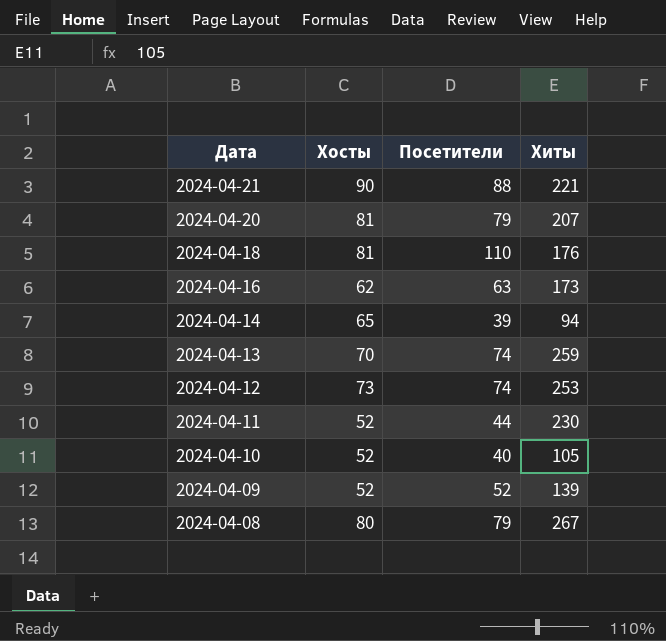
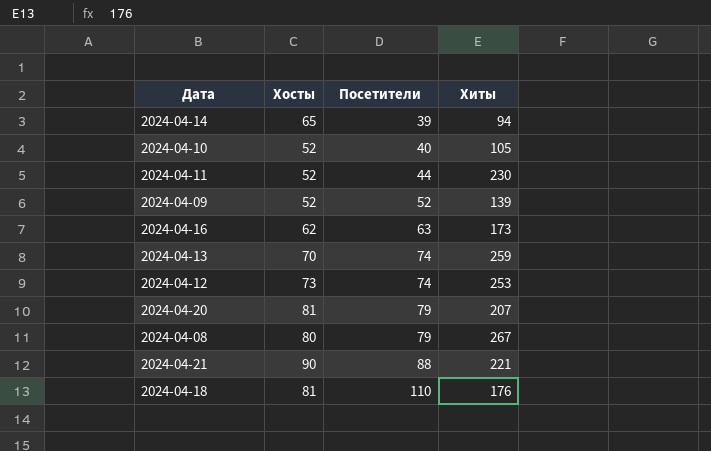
row order: Дата descending -> Посетители ascending

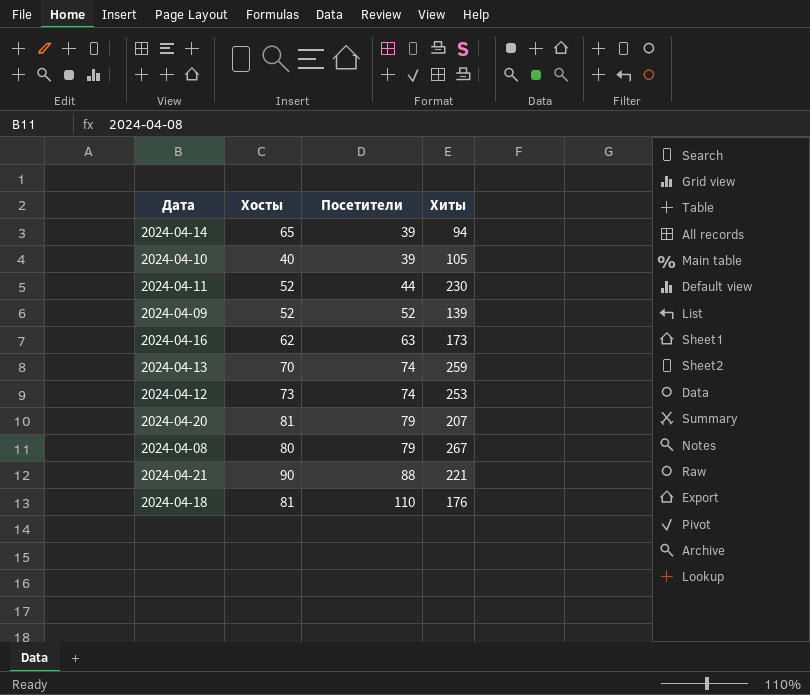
2024-04-10 | Хосты: 52 -> 40
2024-04-10 | Посетители: 40 -> 39

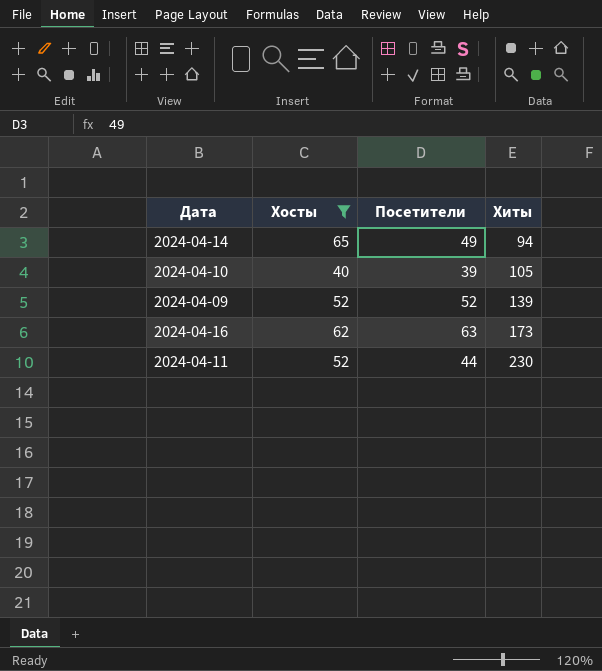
filter: none -> Хосты <= 65
row order: Посетители ascending -> Хиты ascending
2024-04-14 | Посетители: 39 -> 49

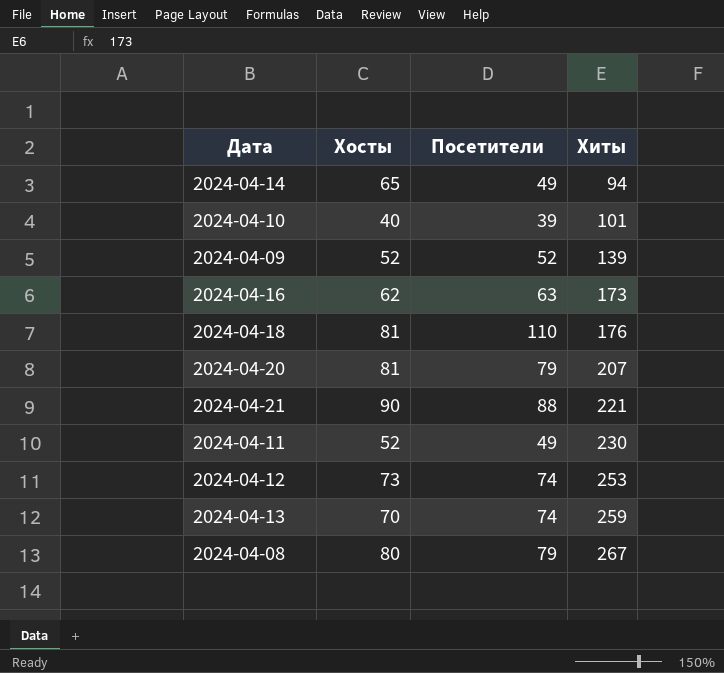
filter: Хосты <= 65 -> none
2024-04-10 | Хиты: 105 -> 101
2024-04-11 | Посетители: 44 -> 49

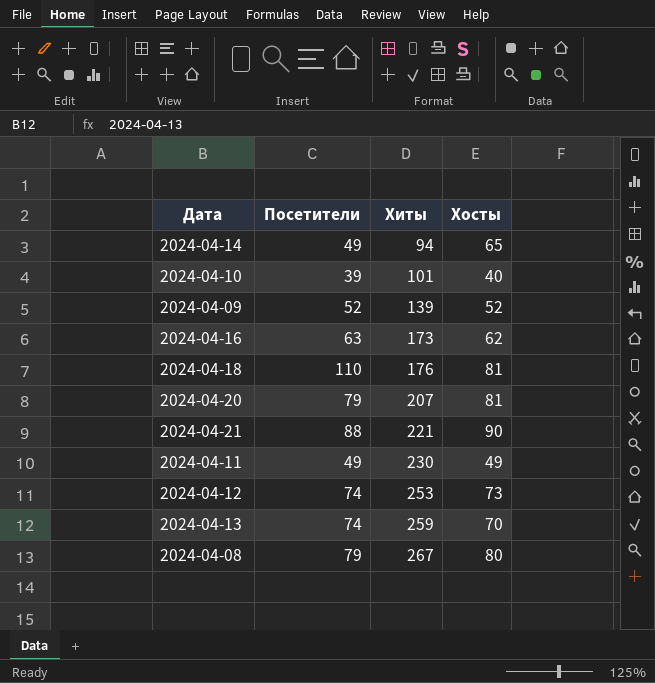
column Хосты | position: 2 -> 4
2024-04-11 | Хосты: 52 -> 49

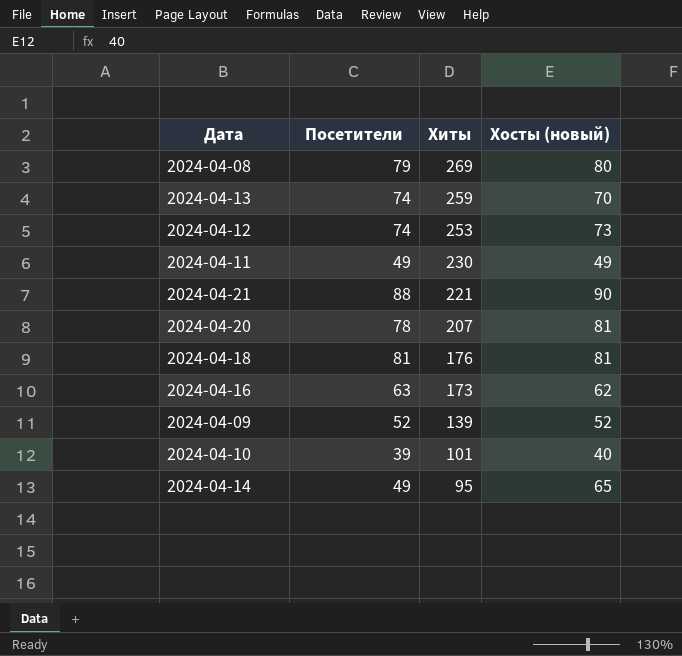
row order: Хиты ascending -> Хиты descending
column name: Хосты -> Хосты (новый)
2024-04-08 | Хиты: 267 -> 269
2024-04-20 | Посетители: 79 -> 78
2024-04-18 | Посетители: 110 -> 81
2024-04-14 | Хиты: 94 -> 95

